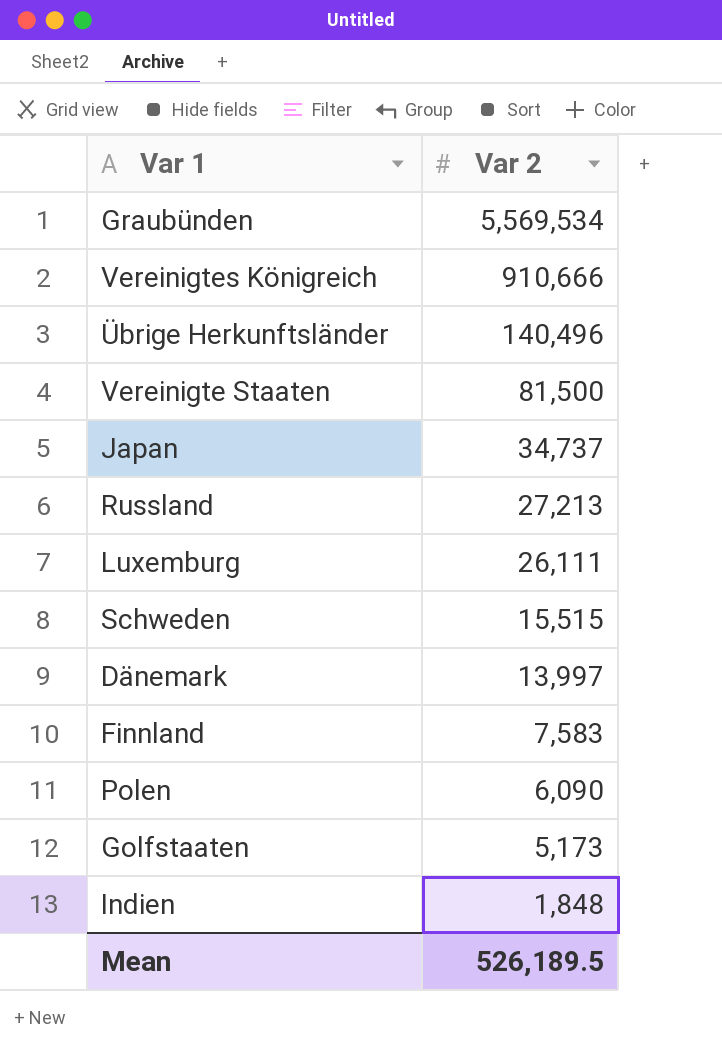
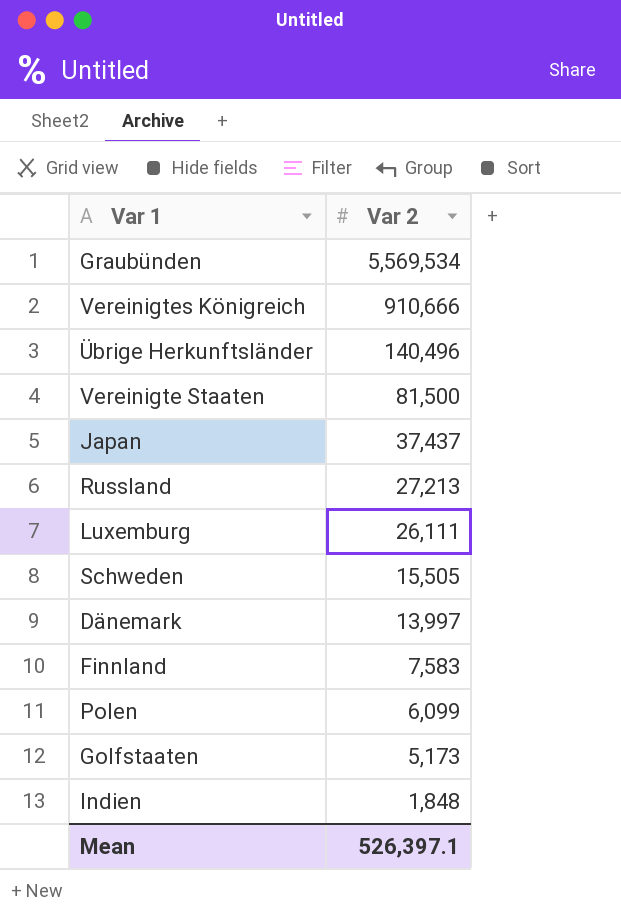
Japan | Var 2: 34,737 -> 37,437
Schweden | Var 2: 15,515 -> 15,505
Polen | Var 2: 6,090 -> 6,099
Mean | Var 2: 526,189.5 -> 526,397.1

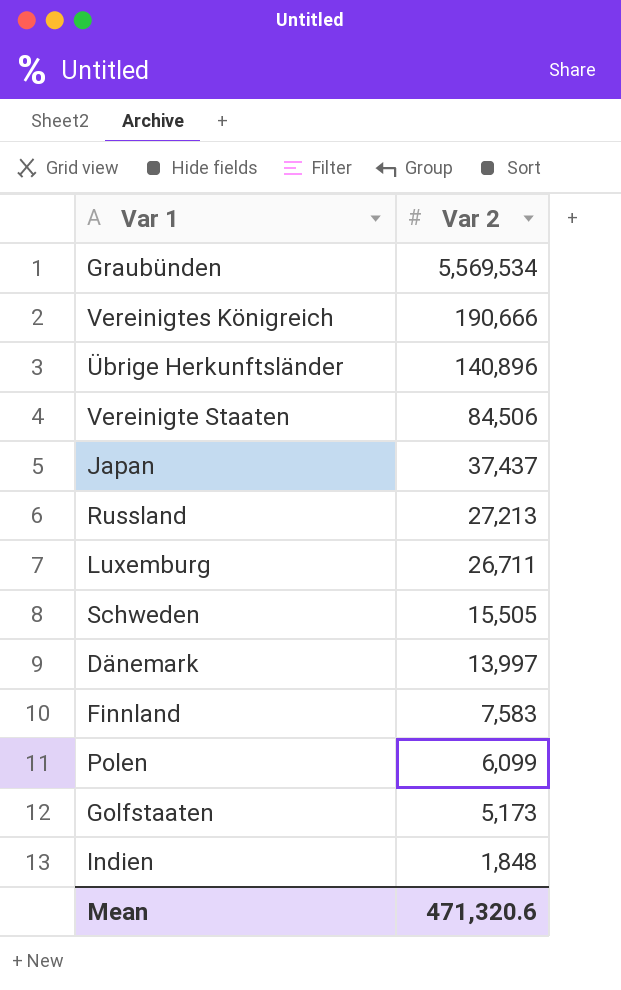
Vereinigtes Königreich | Var 2: 910,666 -> 190,666
Übrige Herkunftsländer | Var 2: 140,496 -> 140,896
Vereinigte Staaten | Var 2: 81,500 -> 84,506
Luxemburg | Var 2: 26,111 -> 26,711
Mean | Var 2: 526,397.1 -> 471,320.6

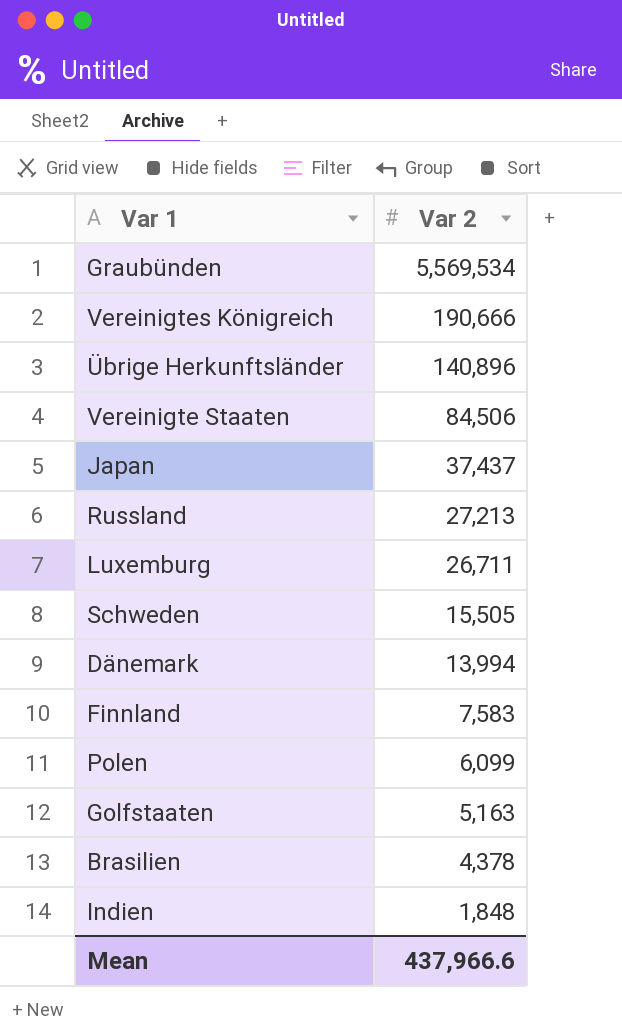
Dänemark | Var 2: 13,997 -> 13,994
Golfstaaten | Var 2: 5,173 -> 5,163
row Brasilien: none -> 4,378
Mean | Var 2: 471,320.6 -> 437,966.6

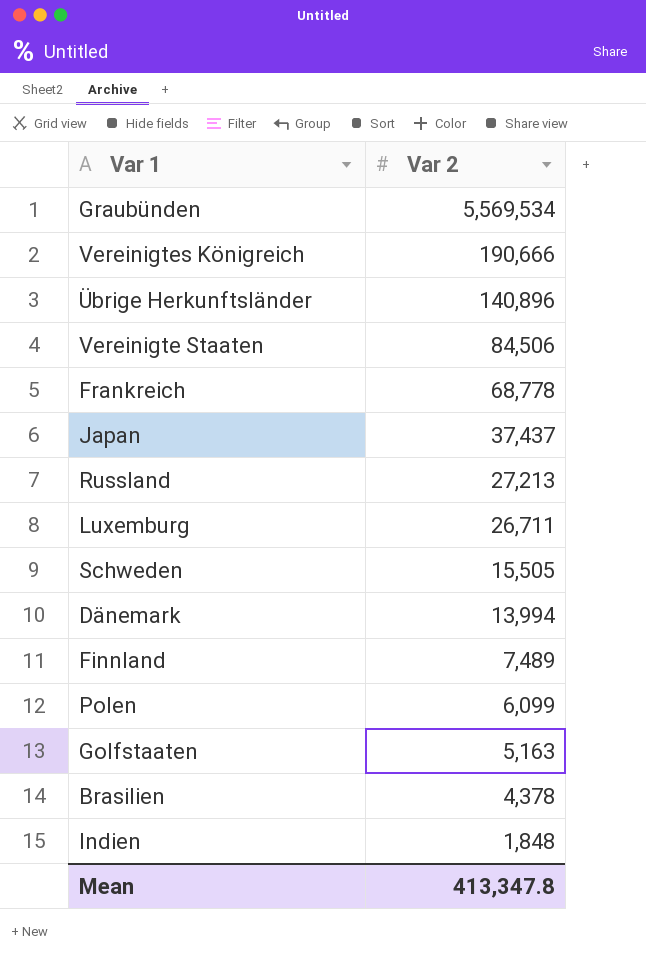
row Frankreich: none -> 68,778
Finnland | Var 2: 7,583 -> 7,489
Mean | Var 2: 437,966.6 -> 413,347.8

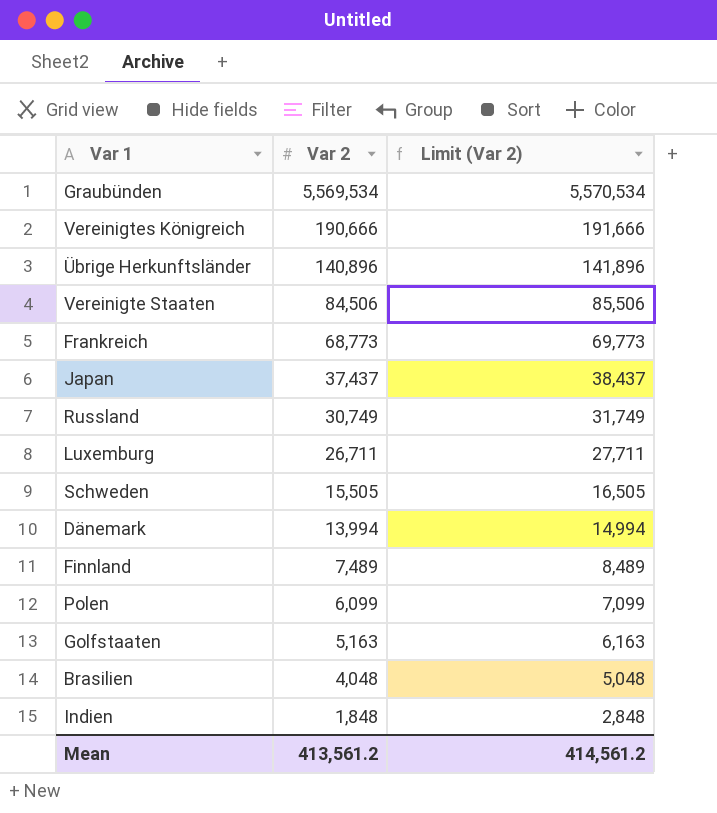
column Limit (Var 2) | formula: none -> [Var 2] + 1000
Frankreich | Var 2: 68,778 -> 68,773
Russland | Var 2: 27,213 -> 30,749
Brasilien | Var 2: 4,378 -> 4,048
Mean | Var 2: 413,347.8 -> 413,561.2

